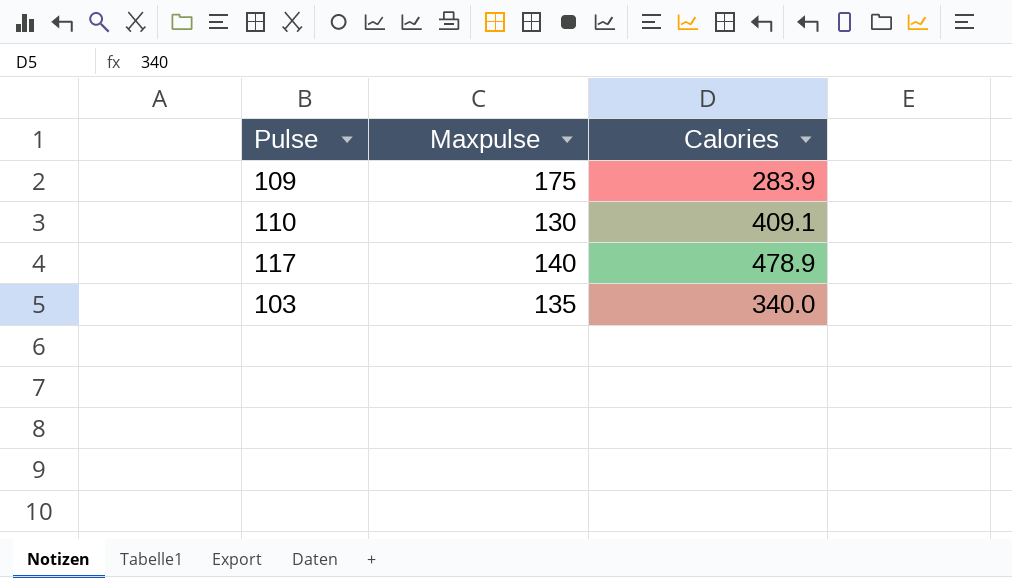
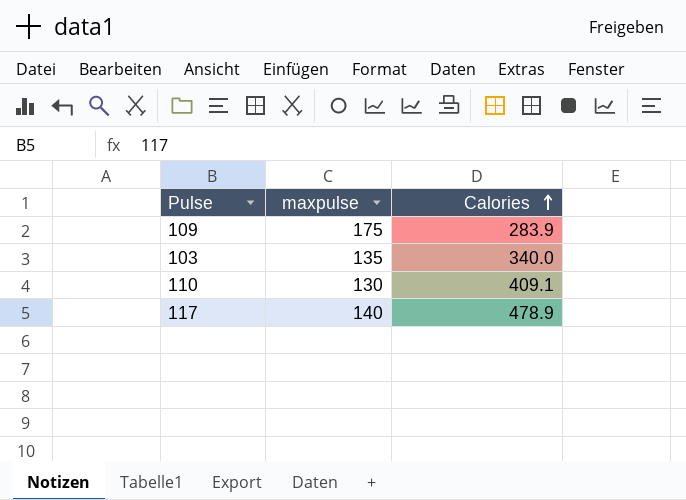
row order: none -> Calories ascending
column name: Maxpulse -> maxpulse

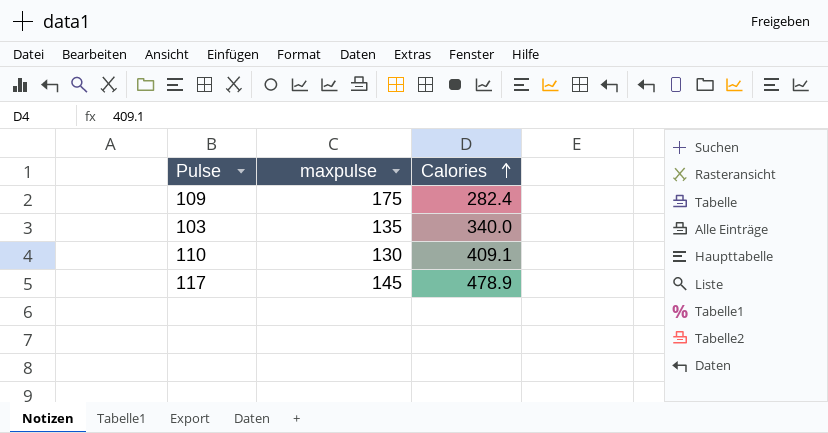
109 | Calories: 283.9 -> 282.4
117 | maxpulse: 140 -> 145

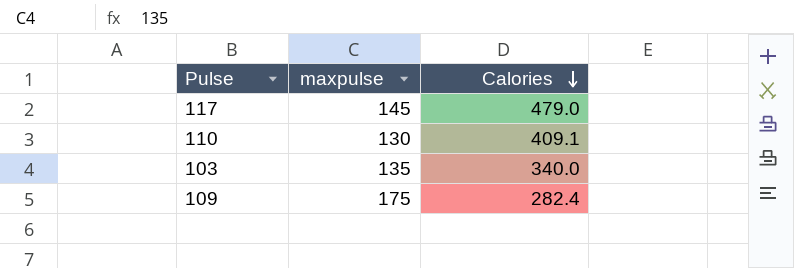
row order: Calories ascending -> Calories descending
117 | Calories: 478.9 -> 479.0

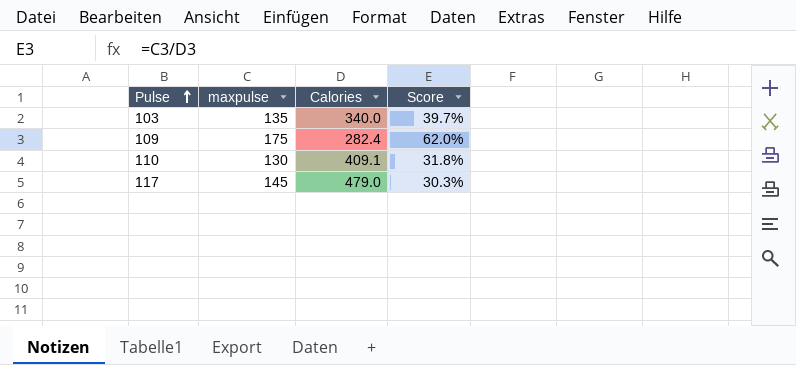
row order: Calories descending -> Pulse ascending
column Score | formula: none -> [maxpulse] / [Calories]

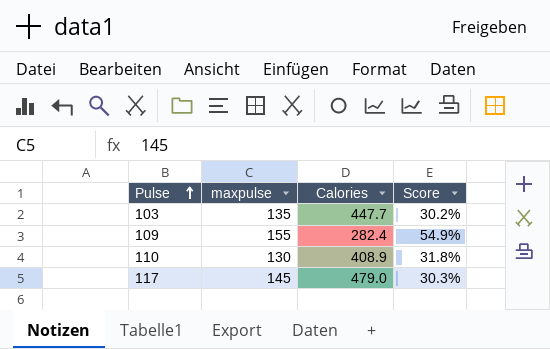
103 | Calories: 340.0 -> 447.7
103 | Score: 39.7% -> 30.2%
109 | maxpulse: 175 -> 155
109 | Score: 62.0% -> 54.9%
110 | Calories: 409.1 -> 408.9

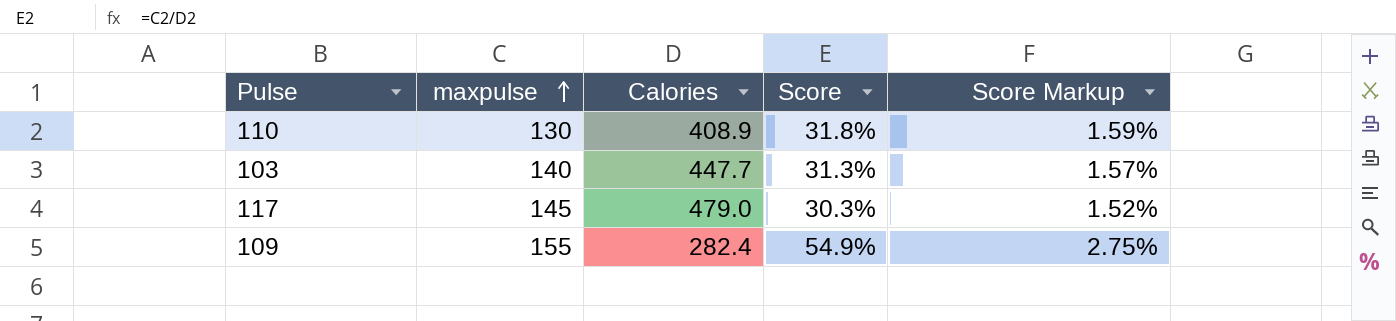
row order: Pulse ascending -> maxpulse ascending
column Score Markup | formula: none -> [Score] * 0.05
103 | maxpulse: 135 -> 140
103 | Score: 30.2% -> 31.3%

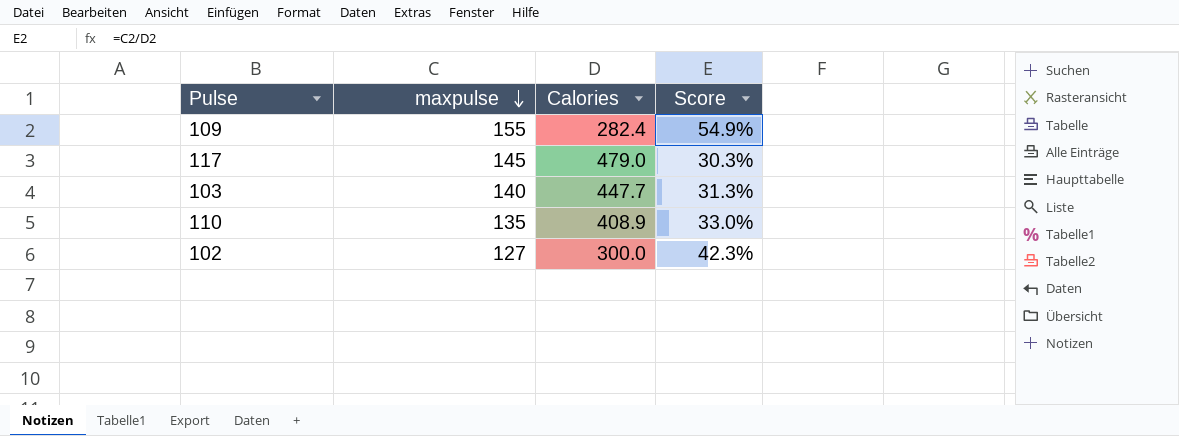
row order: maxpulse ascending -> maxpulse descending
column Score Markup | formula: [Score] * 0.05 -> none
110 | maxpulse: 130 -> 135
110 | Score: 31.8% -> 33.0%
row 102: none -> 127 | 300.0 | 42.3%

